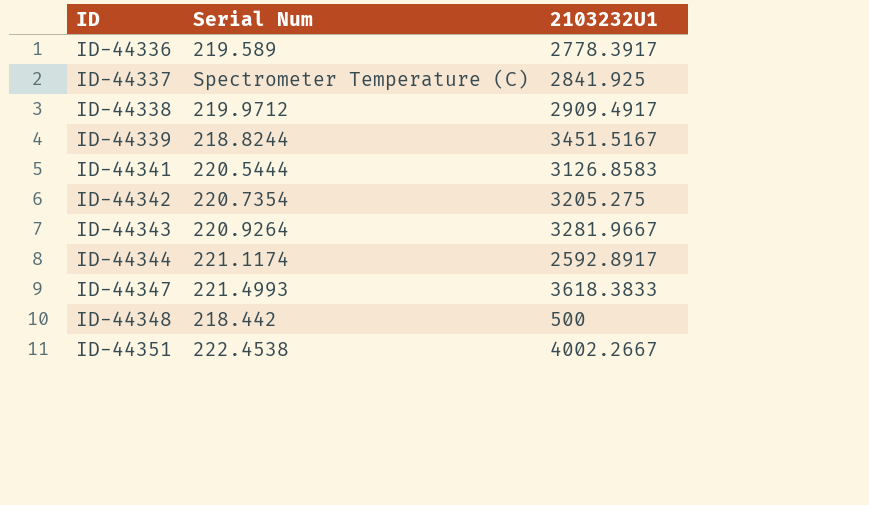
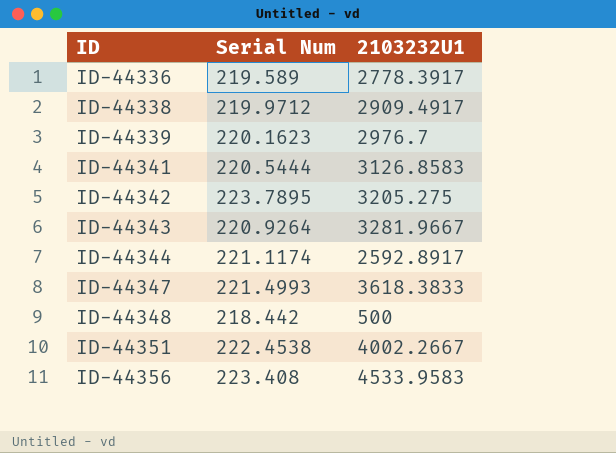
row ID-44337: Spectrometer Temperature (C) | 2841.925 -> none
ID-44339 | Serial Num: 218.8244 -> 220.1623
ID-44339 | 2103232U1: 3451.5167 -> 2976.7
ID-44342 | Serial Num: 220.7354 -> 223.7895
row ID-44356: none -> 223.408 | 4533.9583

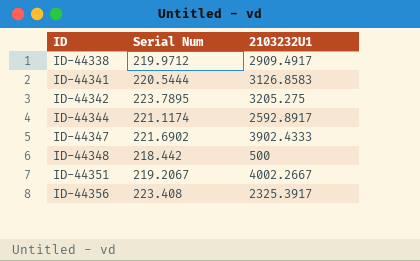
row ID-44336: 219.589 | 2778.3917 -> none
row ID-44339: 220.1623 | 2976.7 -> none
row ID-44343: 220.9264 | 3281.9667 -> none
ID-44347 | Serial Num: 221.4993 -> 221.6902
ID-44347 | 2103232U1: 3618.3833 -> 3902.4333
ID-44351 | Serial Num: 222.4538 -> 219.2067
ID-44356 | 2103232U1: 4533.9583 -> 2325.3917

